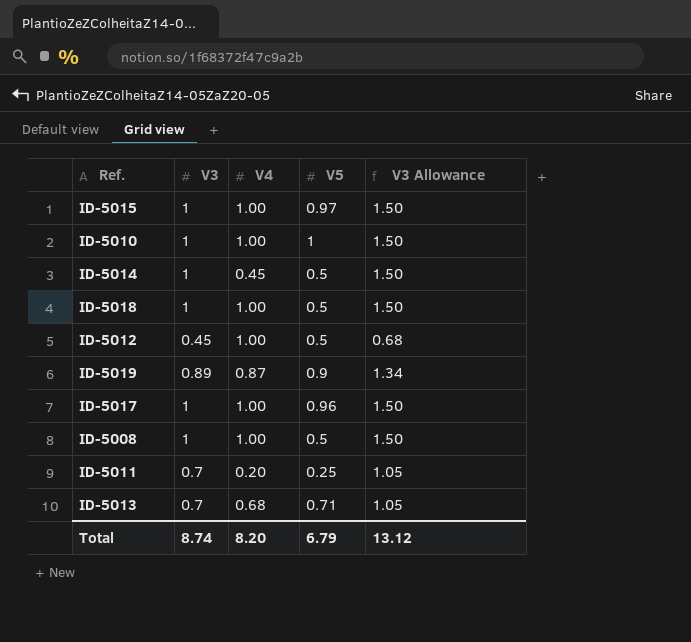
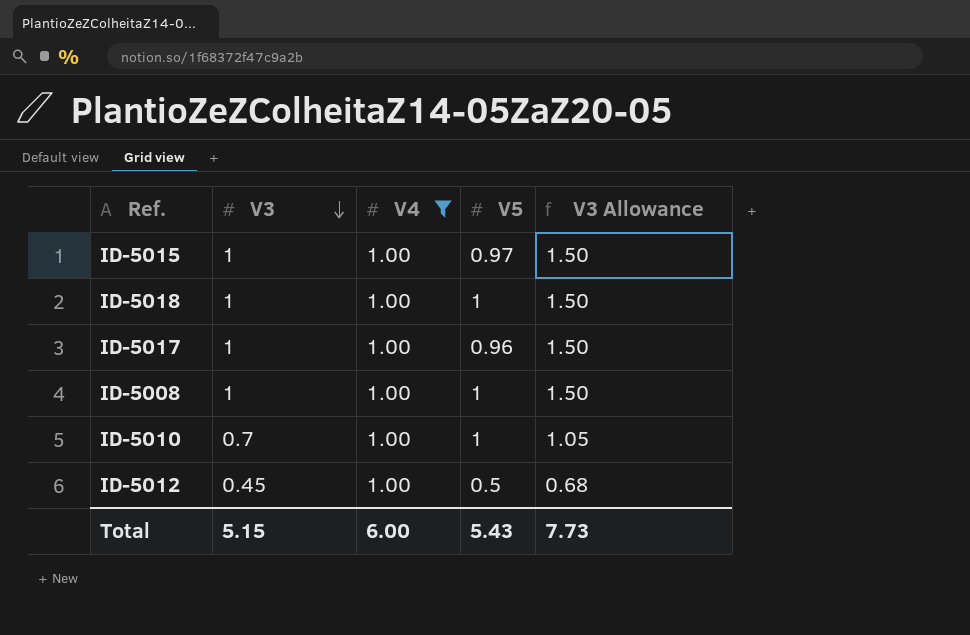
filter: none -> V4 = 1.00
row order: none -> V3 descending
ID-5018 | V5: 0.5 -> 1
ID-5008 | V5: 0.5 -> 1
ID-5010 | V3: 1 -> 0.7
ID-5010 | V3 Allowance: 1.50 -> 1.05
Total | V3: 8.74 -> 5.15
Total | V4: 8.20 -> 6.00
Total | V5: 6.79 -> 5.43
Total | V3 Allowance: 13.12 -> 7.73

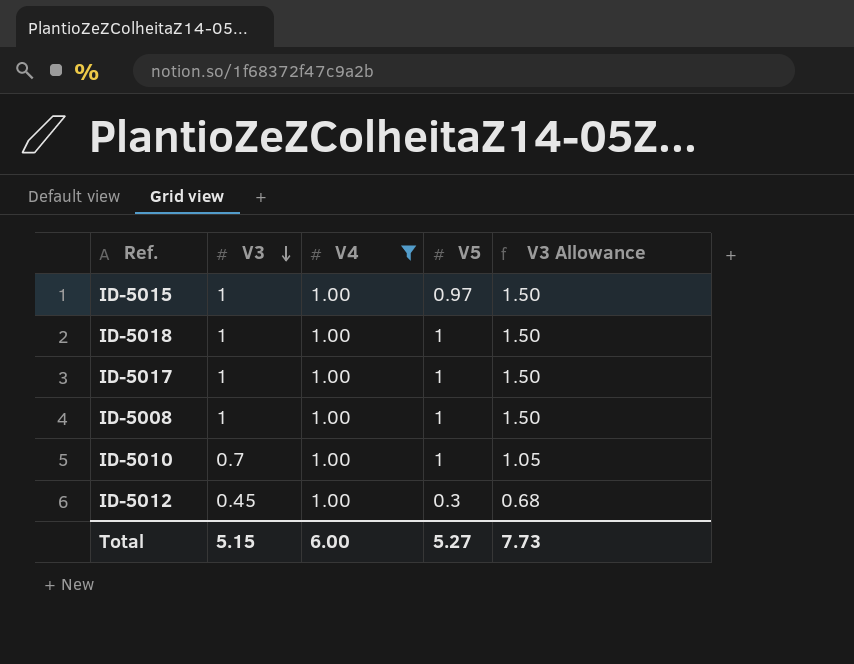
ID-5017 | V5: 0.96 -> 1
ID-5012 | V5: 0.5 -> 0.3
Total | V5: 5.43 -> 5.27

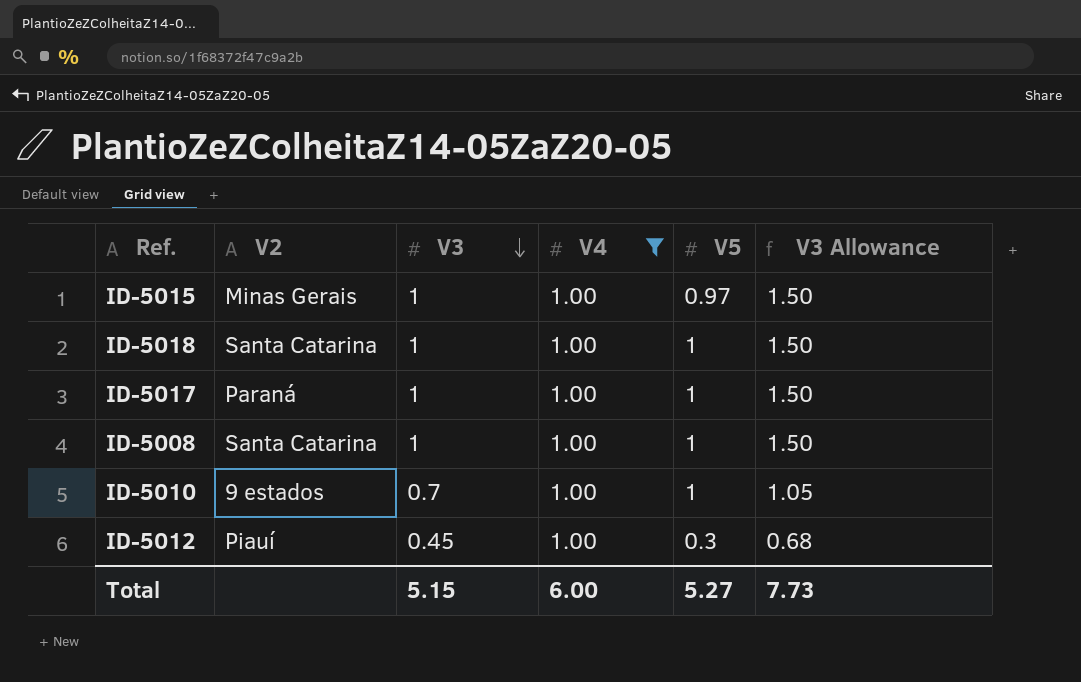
column V2 | position: none -> 2

